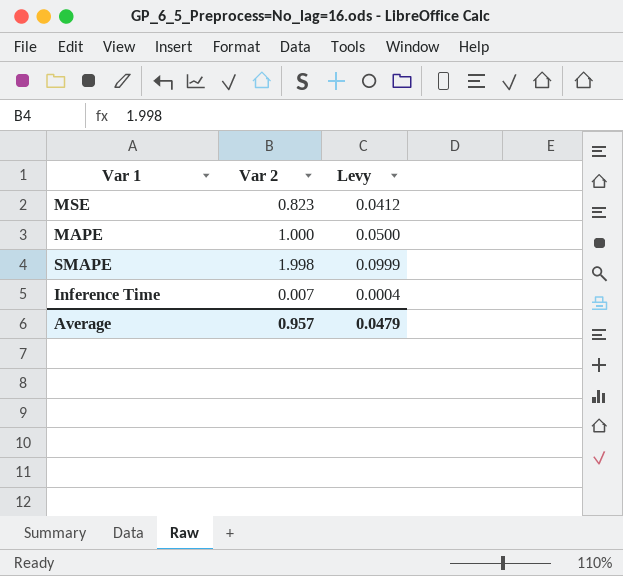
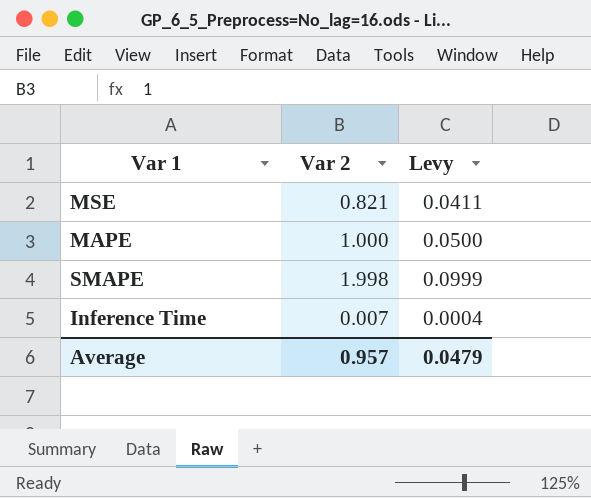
MSE | Var 2: 0.823 -> 0.821
MSE | Levy: 0.0412 -> 0.0411

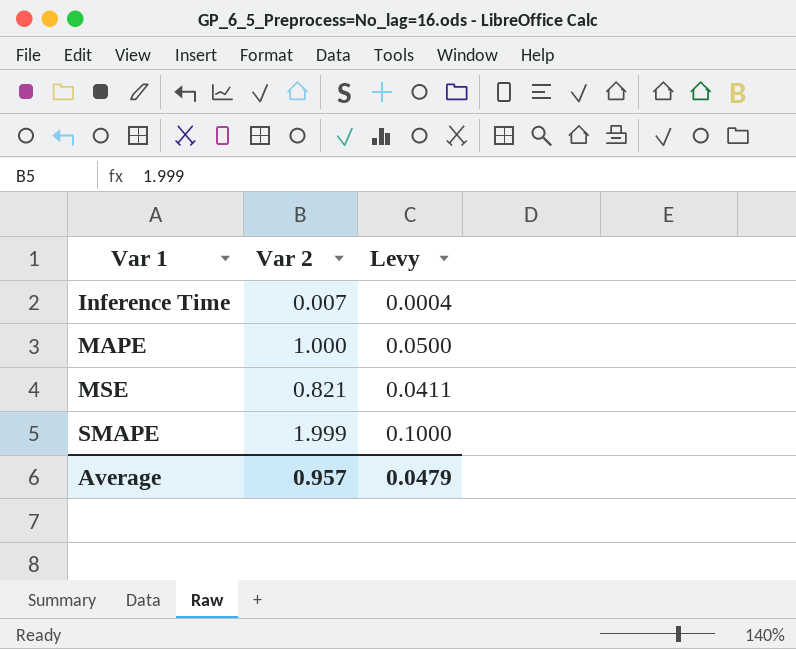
row order: none -> Var 1 ascending
SMAPE | Var 2: 1.998 -> 1.999
SMAPE | Levy: 0.0999 -> 0.1000

